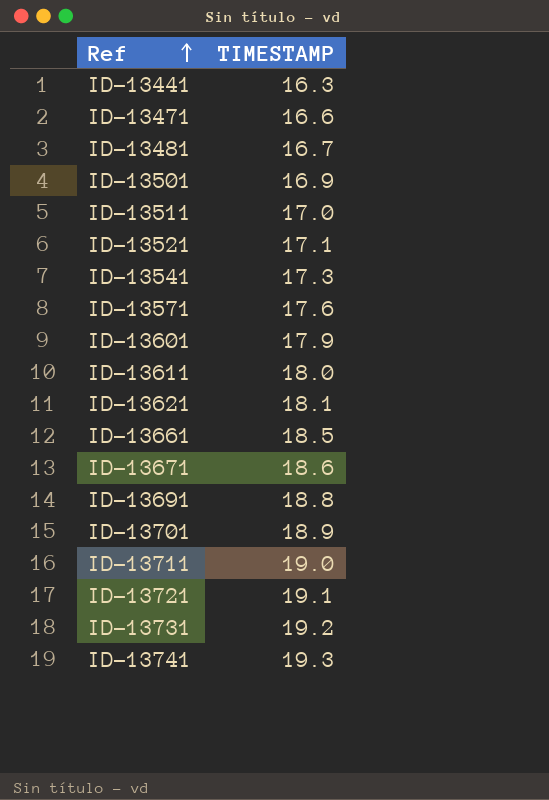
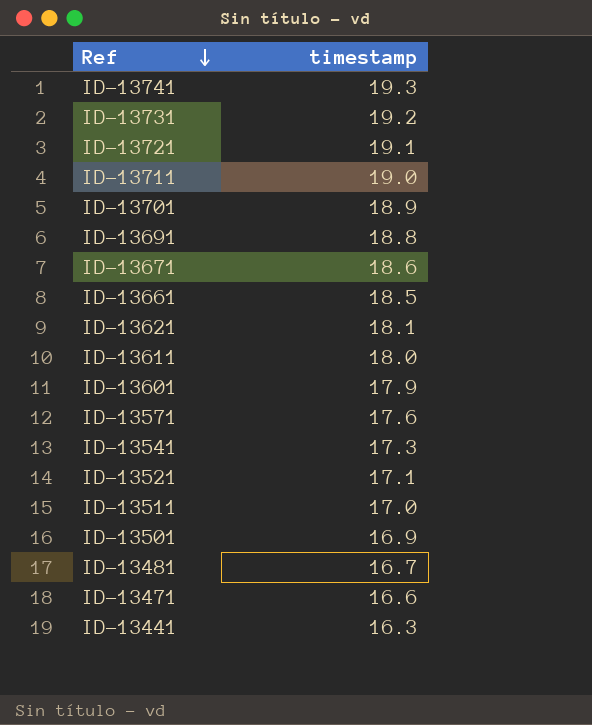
row order: Ref ascending -> Ref descending
column name: TIMESTAMP -> timestamp

